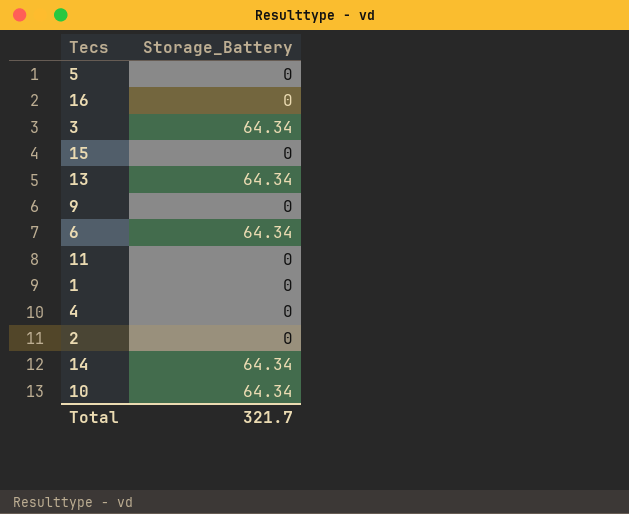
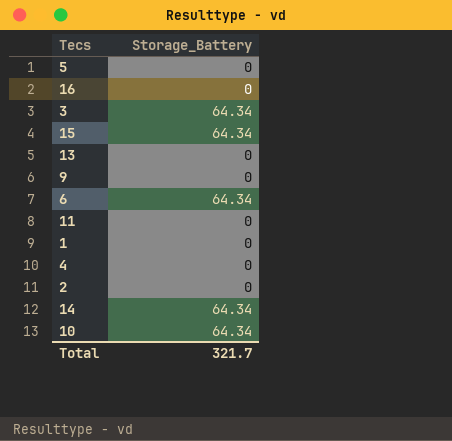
15 | Storage_Battery: 0 -> 64.34
13 | Storage_Battery: 64.34 -> 0

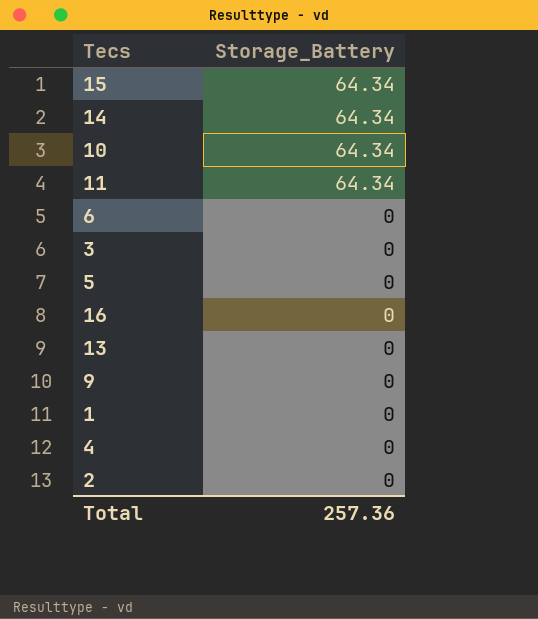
row order: none -> Storage_Battery descending
11 | Storage_Battery: 0 -> 64.34
6 | Storage_Battery: 64.34 -> 0
3 | Storage_Battery: 64.34 -> 0
Total | Storage_Battery: 321.7 -> 257.36

